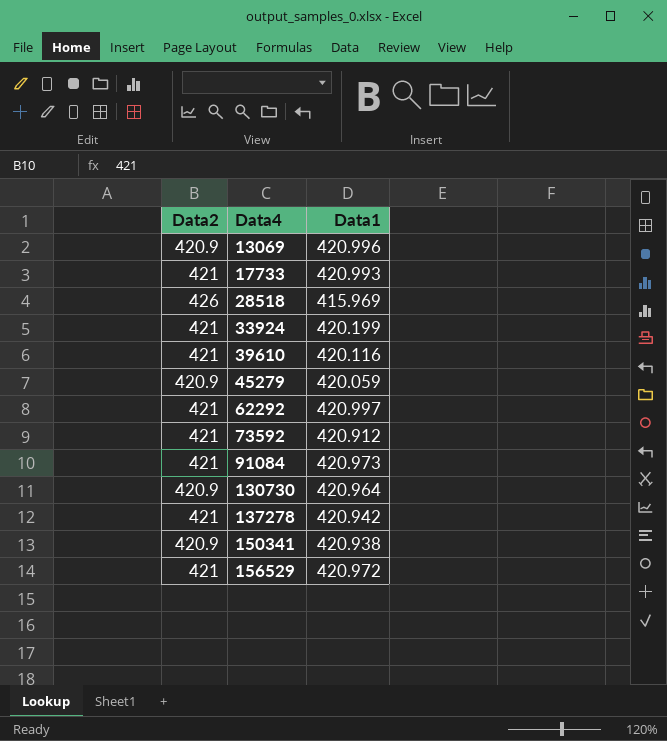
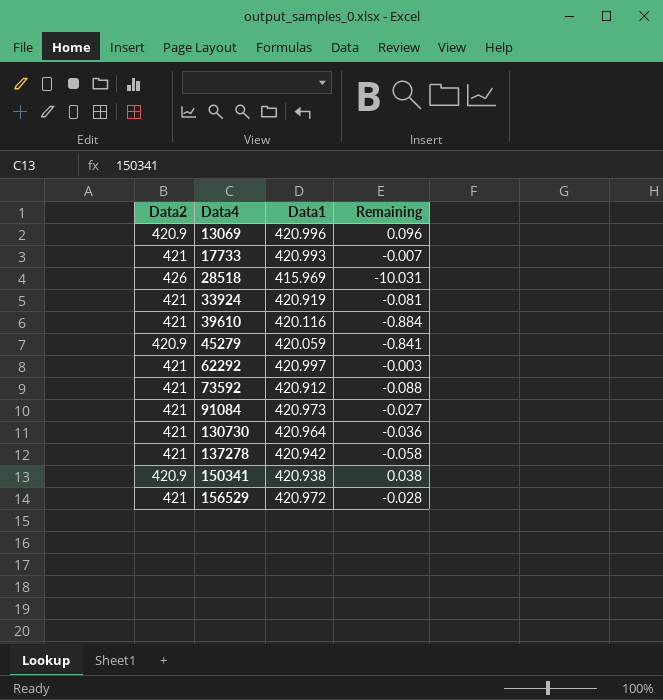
column Remaining | formula: none -> [Data1] - [Data2]
33924 | Data1: 420.199 -> 420.919
130730 | Data2: 420.9 -> 421

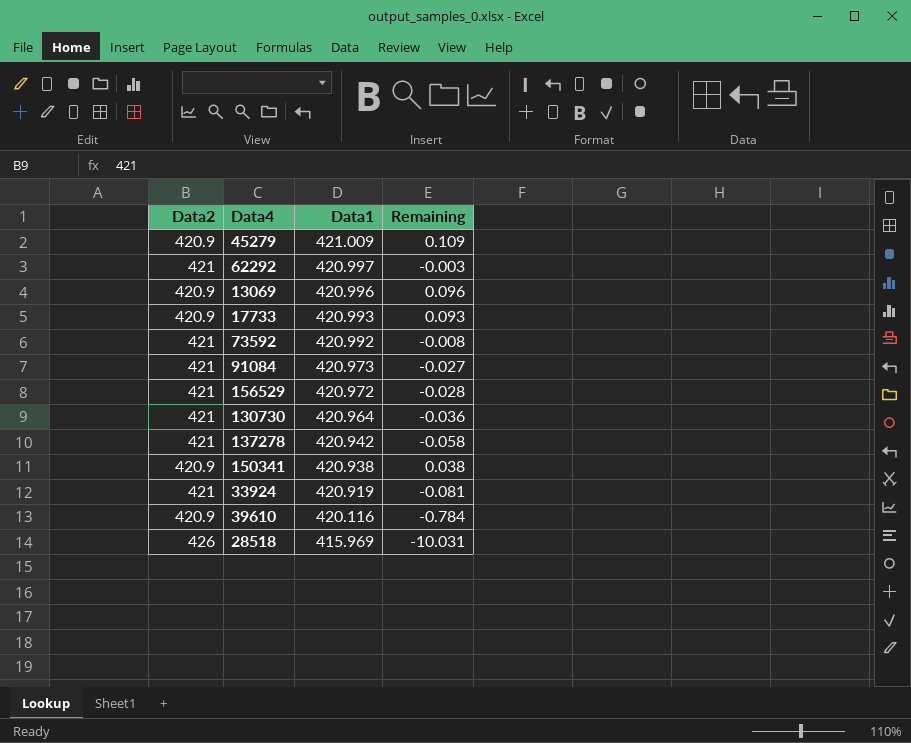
row order: Data4 ascending -> Data1 descending
45279 | Data1: 420.059 -> 421.009
45279 | Remaining: -0.841 -> 0.109
17733 | Data2: 421 -> 420.9
17733 | Remaining: -0.007 -> 0.093
73592 | Data1: 420.912 -> 420.992
73592 | Remaining: -0.088 -> -0.008
39610 | Data2: 421 -> 420.9
39610 | Remaining: -0.884 -> -0.784

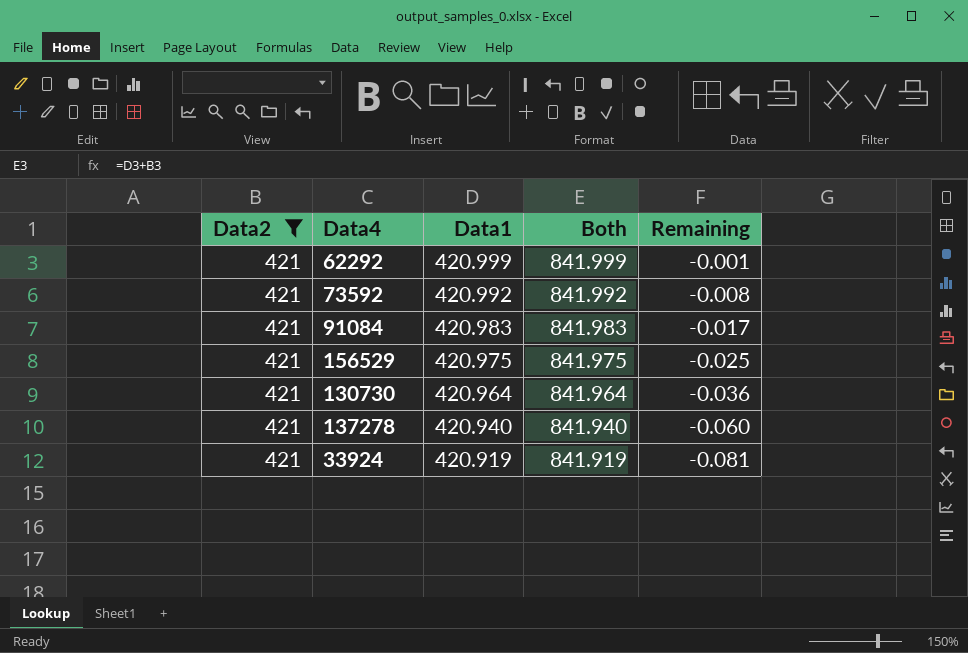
filter: none -> Data2 = 421
column Both | formula: none -> [Data2] + [Data1]
62292 | Data1: 420.997 -> 420.999
62292 | Remaining: -0.003 -> -0.001
91084 | Data1: 420.973 -> 420.983
91084 | Remaining: -0.027 -> -0.017
156529 | Data1: 420.972 -> 420.975
156529 | Remaining: -0.028 -> -0.025
137278 | Data1: 420.942 -> 420.940
137278 | Remaining: -0.058 -> -0.060

